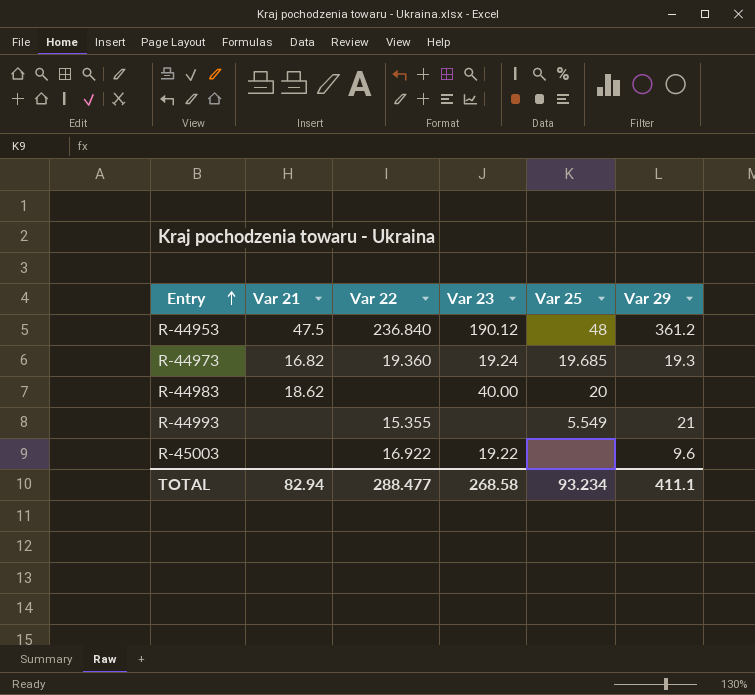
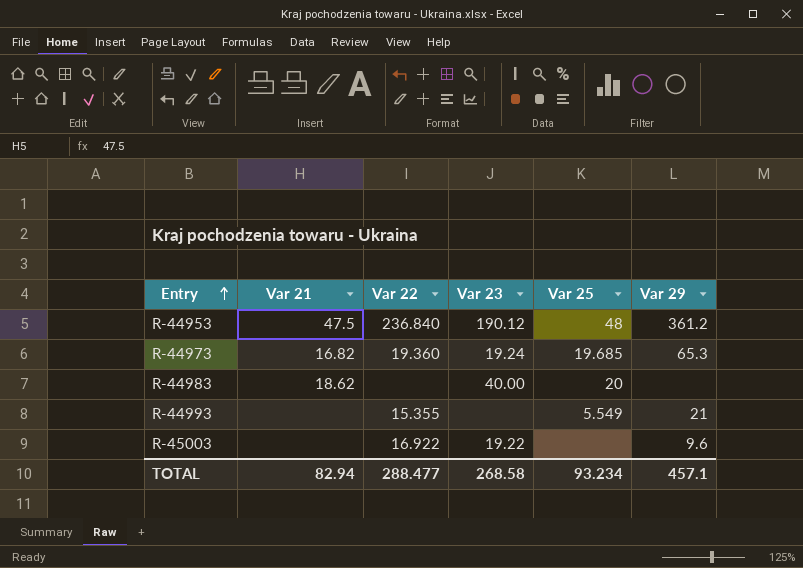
R-44973 | Var 29: 19.3 -> 65.3
TOTAL | Var 29: 411.1 -> 457.1

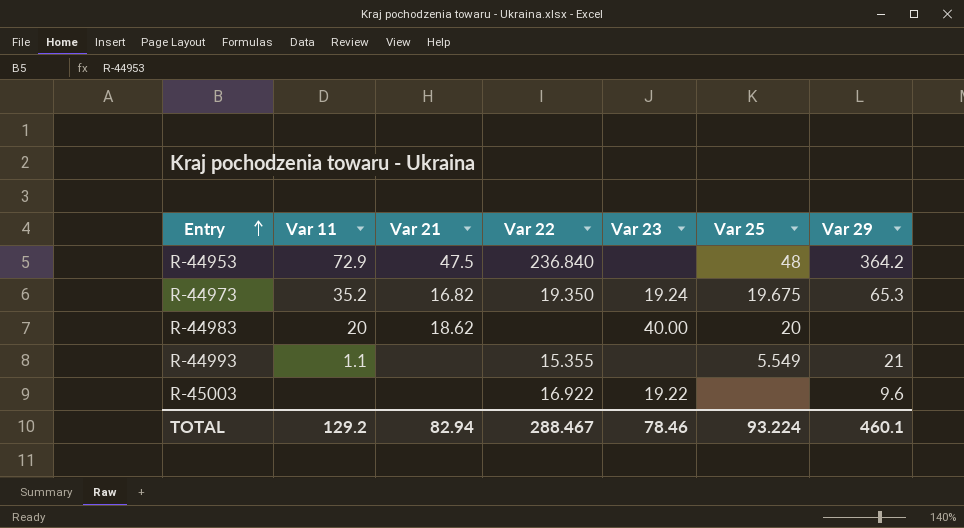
column Var 11 | position: none -> 2
R-44953 | Var 23: 190.12 -> none
R-44953 | Var 29: 361.2 -> 364.2
R-44973 | Var 22: 19.360 -> 19.350
R-44973 | Var 25: 19.685 -> 19.675
TOTAL | Var 22: 288.477 -> 288.467
TOTAL | Var 23: 268.58 -> 78.46
TOTAL | Var 25: 93.234 -> 93.224
TOTAL | Var 29: 457.1 -> 460.1

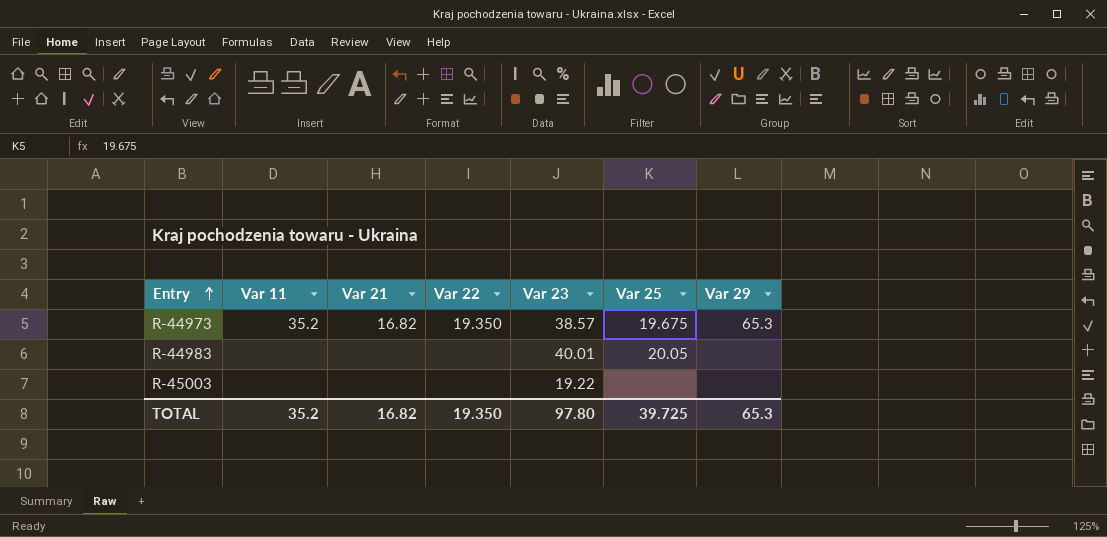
row R-44953: 72.9 | 47.5 | 236.840 | none | 48 | 364.2 -> none
row R-44993: 1.1 | none | 15.355 | none | 5.549 | 21 -> none
R-44973 | Var 23: 19.24 -> 38.57
R-44983 | Var 11: 20 -> none
R-44983 | Var 21: 18.62 -> none
R-44983 | Var 23: 40.00 -> 40.01
R-44983 | Var 25: 20 -> 20.05
R-45003 | Var 22: 16.922 -> none
R-45003 | Var 29: 9.6 -> none
TOTAL | Var 11: 129.2 -> 35.2
TOTAL | Var 21: 82.94 -> 16.82
TOTAL | Var 22: 288.467 -> 19.350
TOTAL | Var 23: 78.46 -> 97.80
TOTAL | Var 25: 93.224 -> 39.725
TOTAL | Var 29: 460.1 -> 65.3

